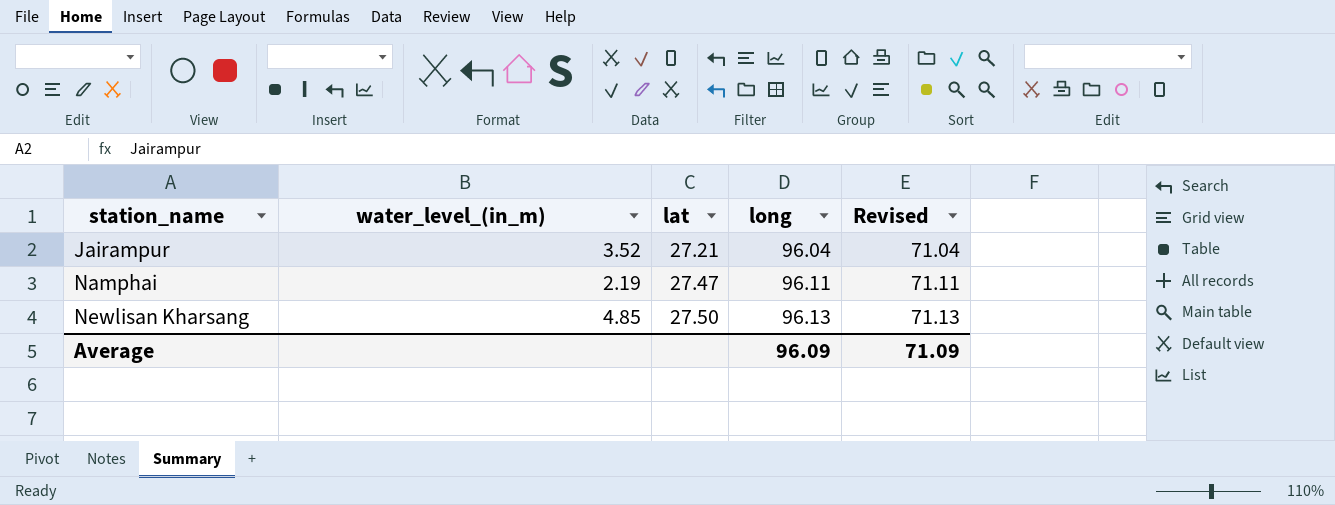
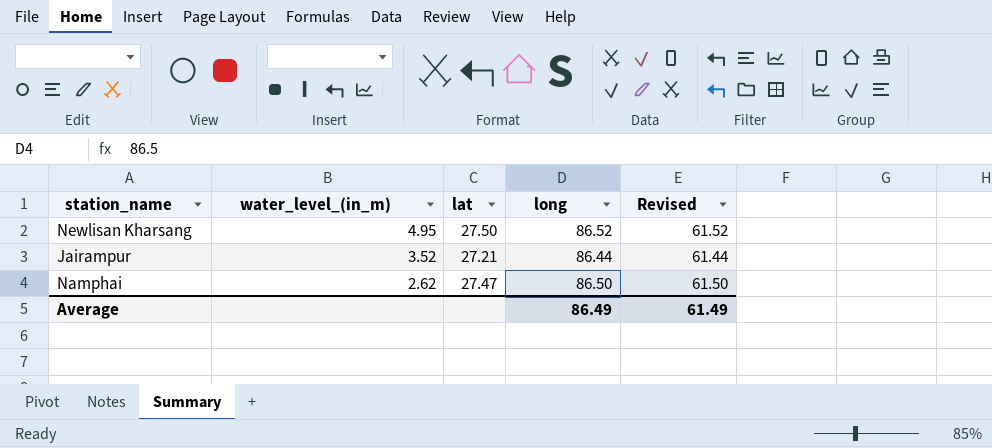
row order: station_name ascending -> water_level_(in_m) descending
Newlisan Kharsang | water_level_(in_m): 4.85 -> 4.95
Newlisan Kharsang | long: 96.13 -> 86.52
Newlisan Kharsang | Revised: 71.13 -> 61.52
Jairampur | long: 96.04 -> 86.44
Jairampur | Revised: 71.04 -> 61.44
Namphai | water_level_(in_m): 2.19 -> 2.62
Namphai | long: 96.11 -> 86.50
Namphai | Revised: 71.11 -> 61.50
Average | long: 96.09 -> 86.49
Average | Revised: 71.09 -> 61.49

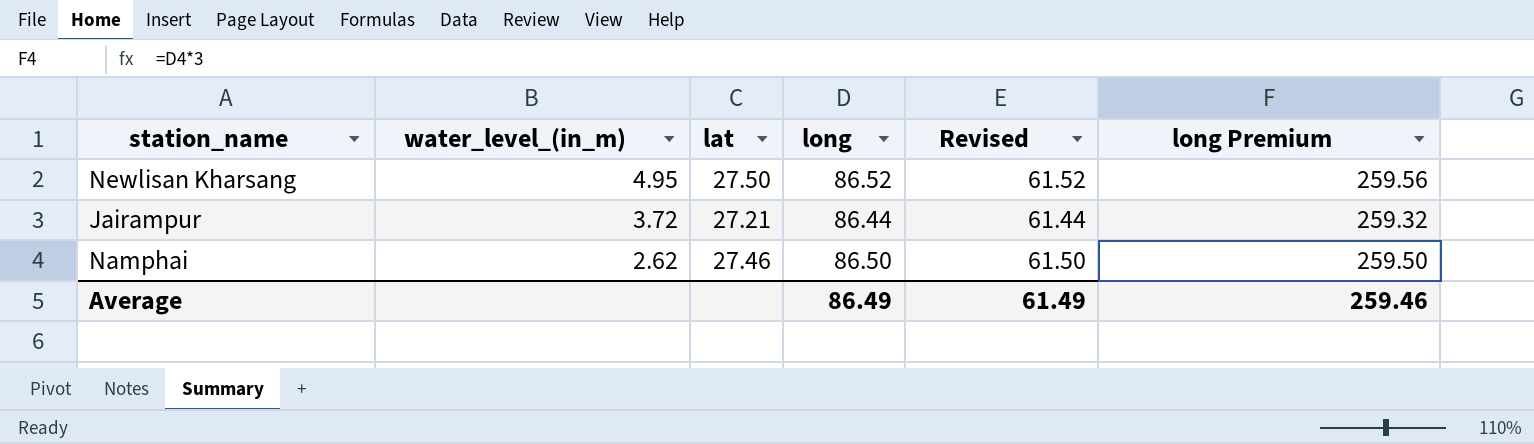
column long Premium | formula: none -> [long] * 3
Jairampur | water_level_(in_m): 3.52 -> 3.72
Namphai | lat: 27.47 -> 27.46

